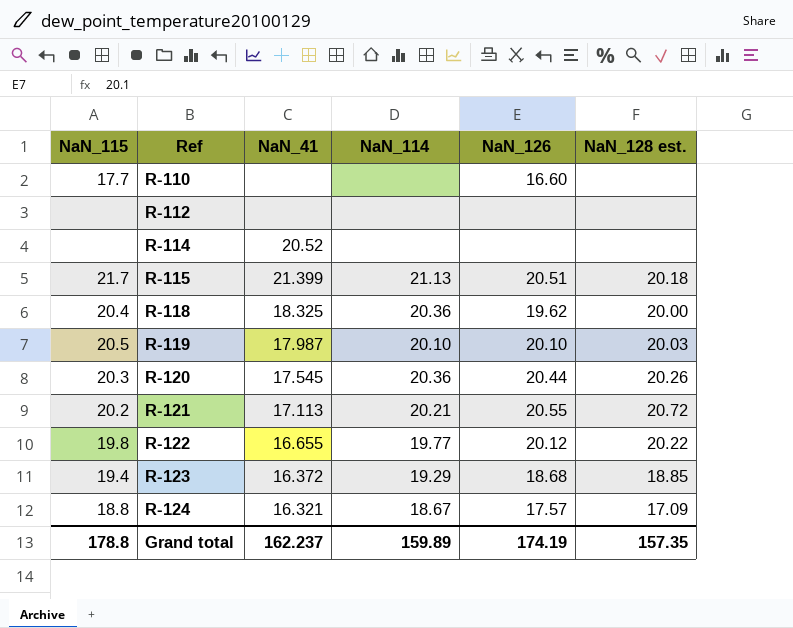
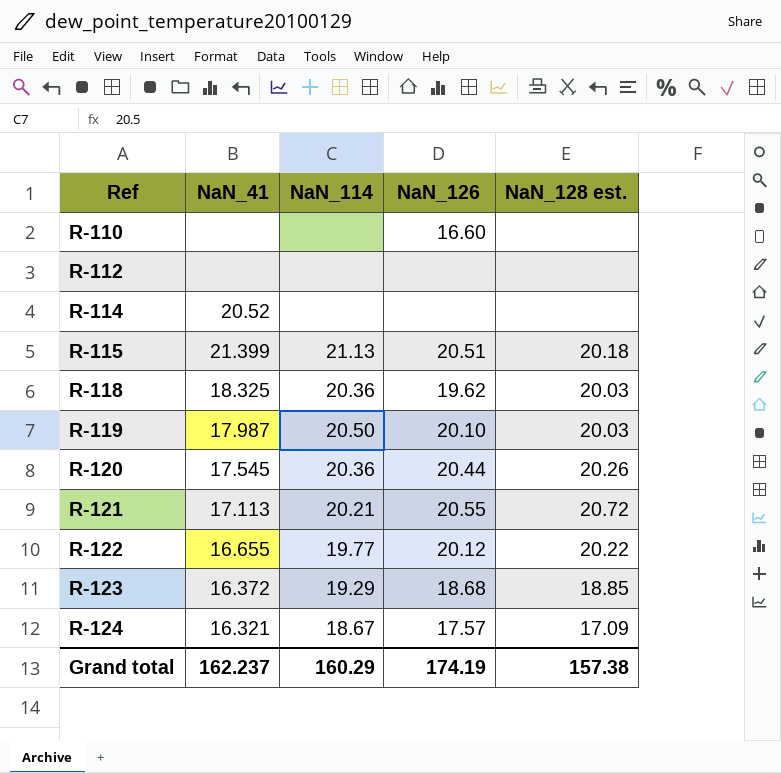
column NaN_115 | position: 1 -> none
R-118 | NaN_128 est.: 20.00 -> 20.03
R-119 | NaN_114: 20.10 -> 20.50
Grand total | NaN_114: 159.89 -> 160.29
Grand total | NaN_128 est.: 157.35 -> 157.38

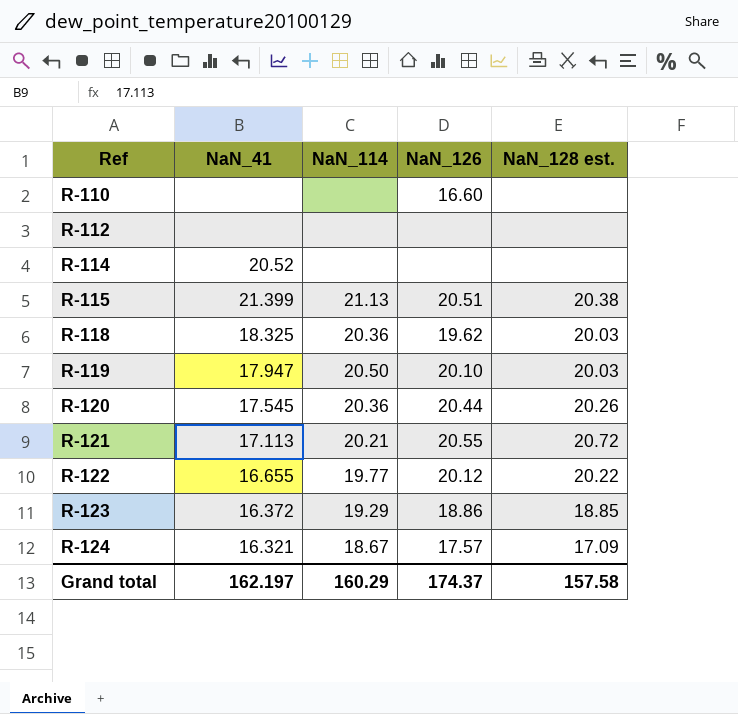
R-115 | NaN_128 est.: 20.18 -> 20.38
R-119 | NaN_41: 17.987 -> 17.947
R-123 | NaN_126: 18.68 -> 18.86
Grand total | NaN_41: 162.237 -> 162.197
Grand total | NaN_126: 174.19 -> 174.37
Grand total | NaN_128 est.: 157.38 -> 157.58

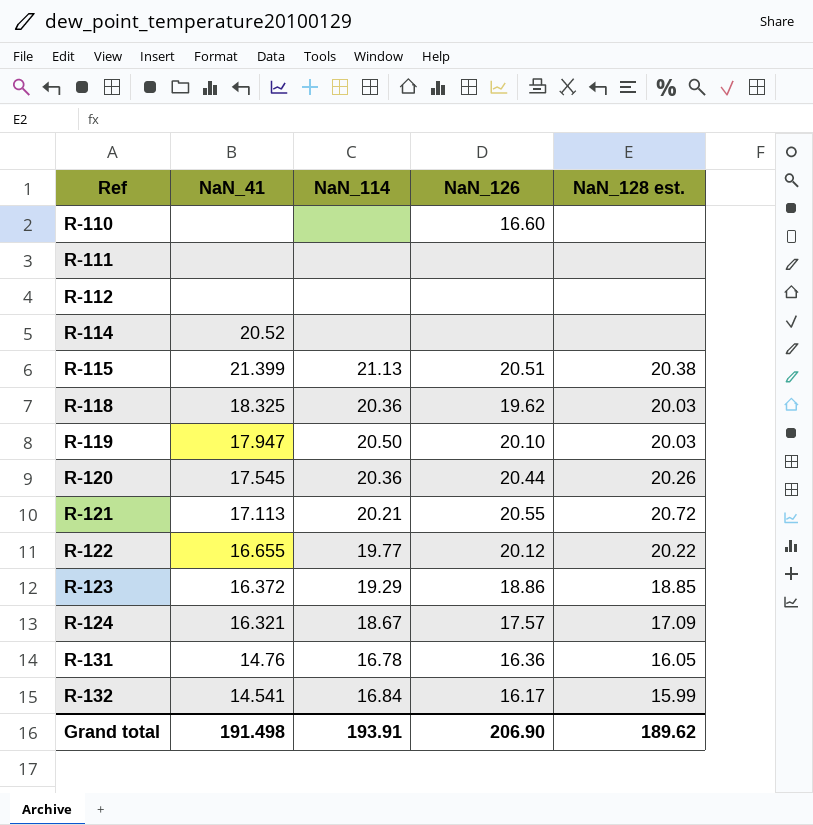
row R-111: none -> none | none | none | none
row R-131: none -> 14.76 | 16.78 | 16.36 | 16.05
row R-132: none -> 14.541 | 16.84 | 16.17 | 15.99
Grand total | NaN_41: 162.197 -> 191.498
Grand total | NaN_114: 160.29 -> 193.91
Grand total | NaN_126: 174.37 -> 206.90
Grand total | NaN_128 est.: 157.58 -> 189.62

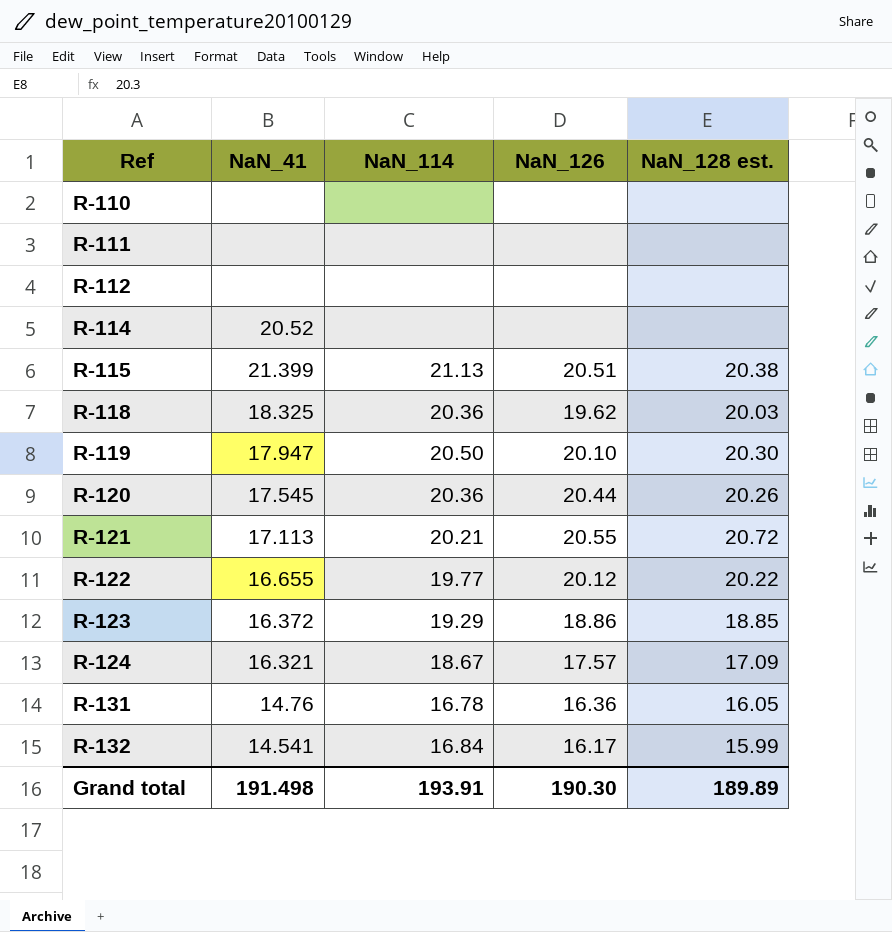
R-110 | NaN_126: 16.60 -> none
R-119 | NaN_128 est.: 20.03 -> 20.30
Grand total | NaN_126: 206.90 -> 190.30
Grand total | NaN_128 est.: 189.62 -> 189.89

